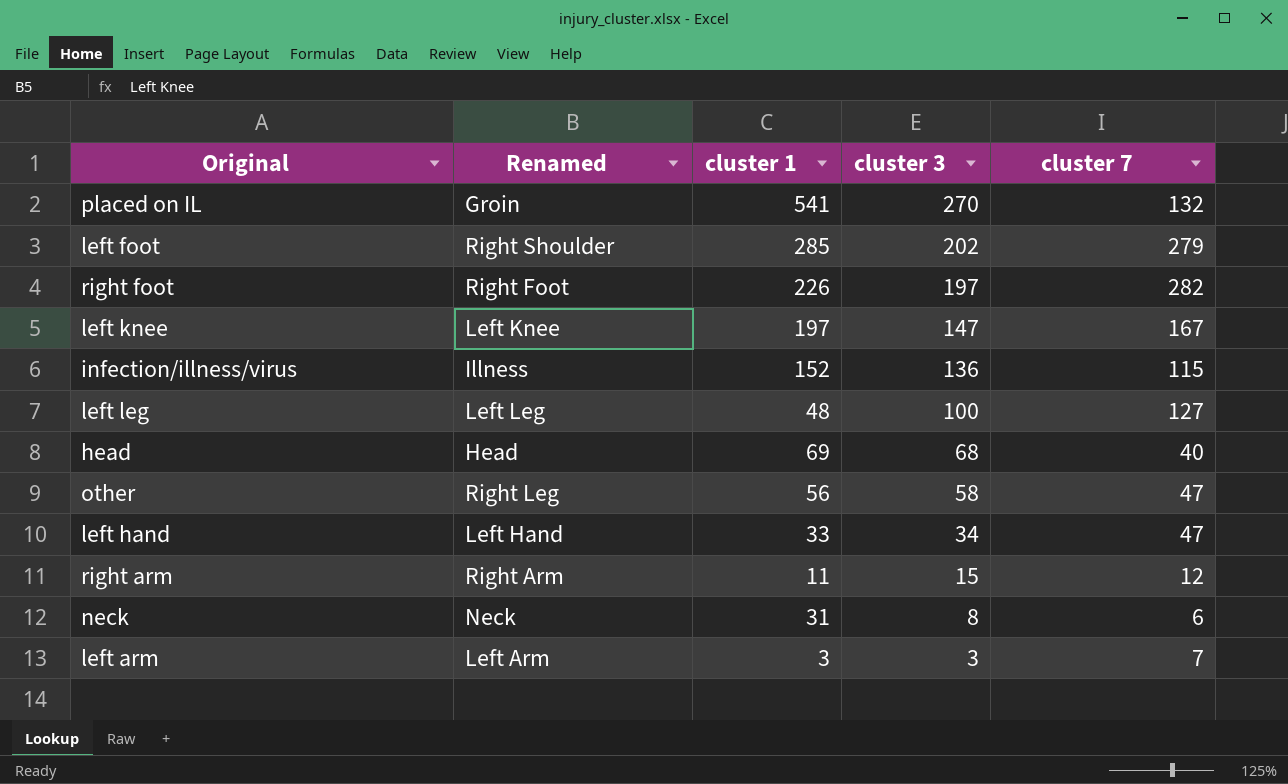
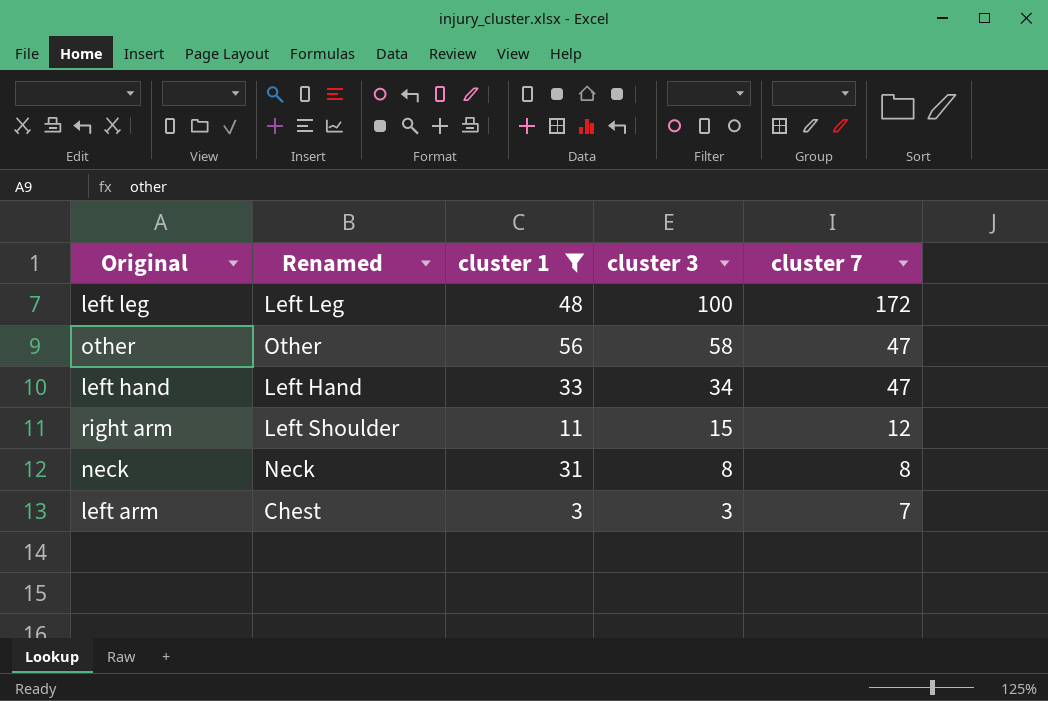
filter: none -> cluster 1 <= 56
left leg | cluster 7: 127 -> 172
other | Renamed: Right Leg -> Other
right arm | Renamed: Right Arm -> Left Shoulder
neck | cluster 7: 6 -> 8
left arm | Renamed: Left Arm -> Chest

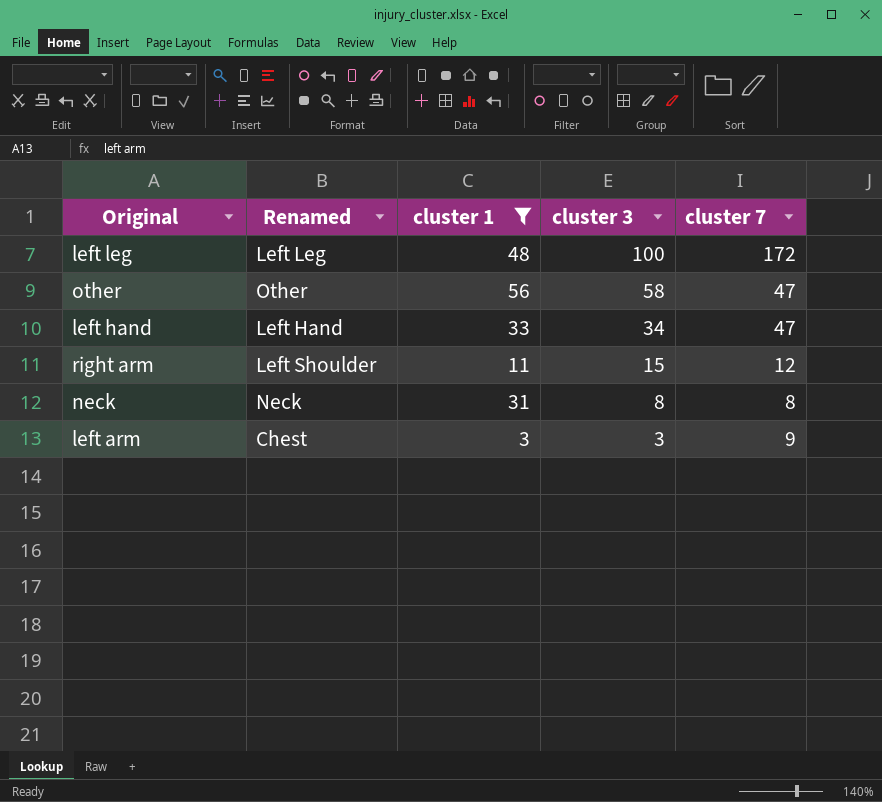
left arm | cluster 7: 7 -> 9

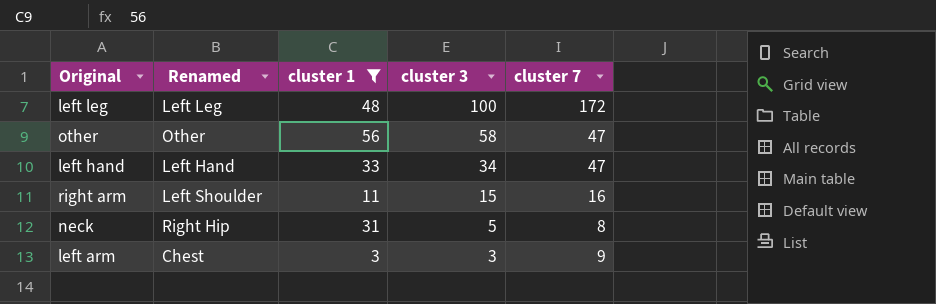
right arm | cluster 7: 12 -> 16
neck | Renamed: Neck -> Right Hip
neck | cluster 3: 8 -> 5

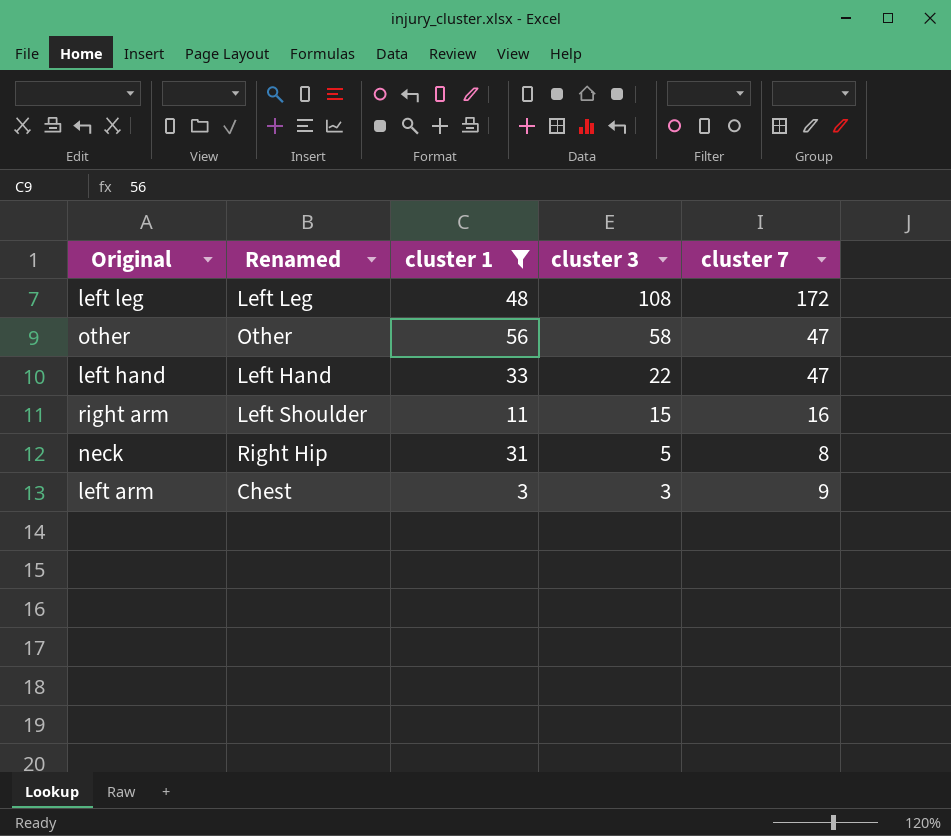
left leg | cluster 3: 100 -> 108
left hand | cluster 3: 34 -> 22

